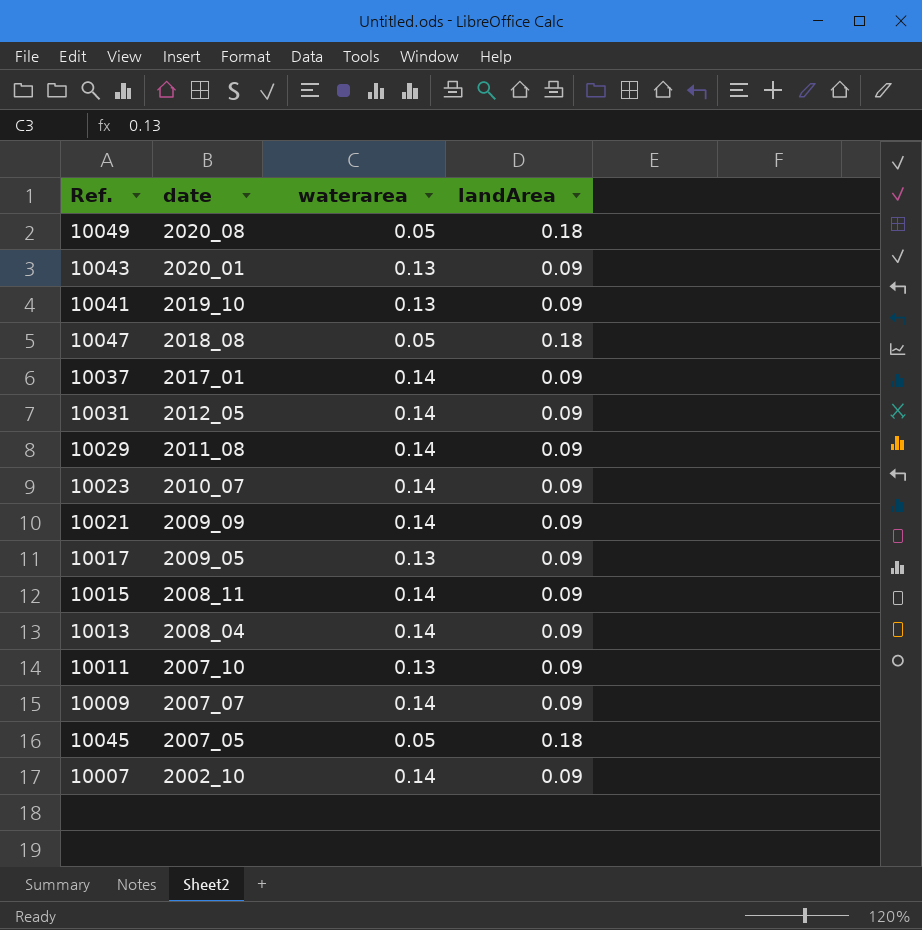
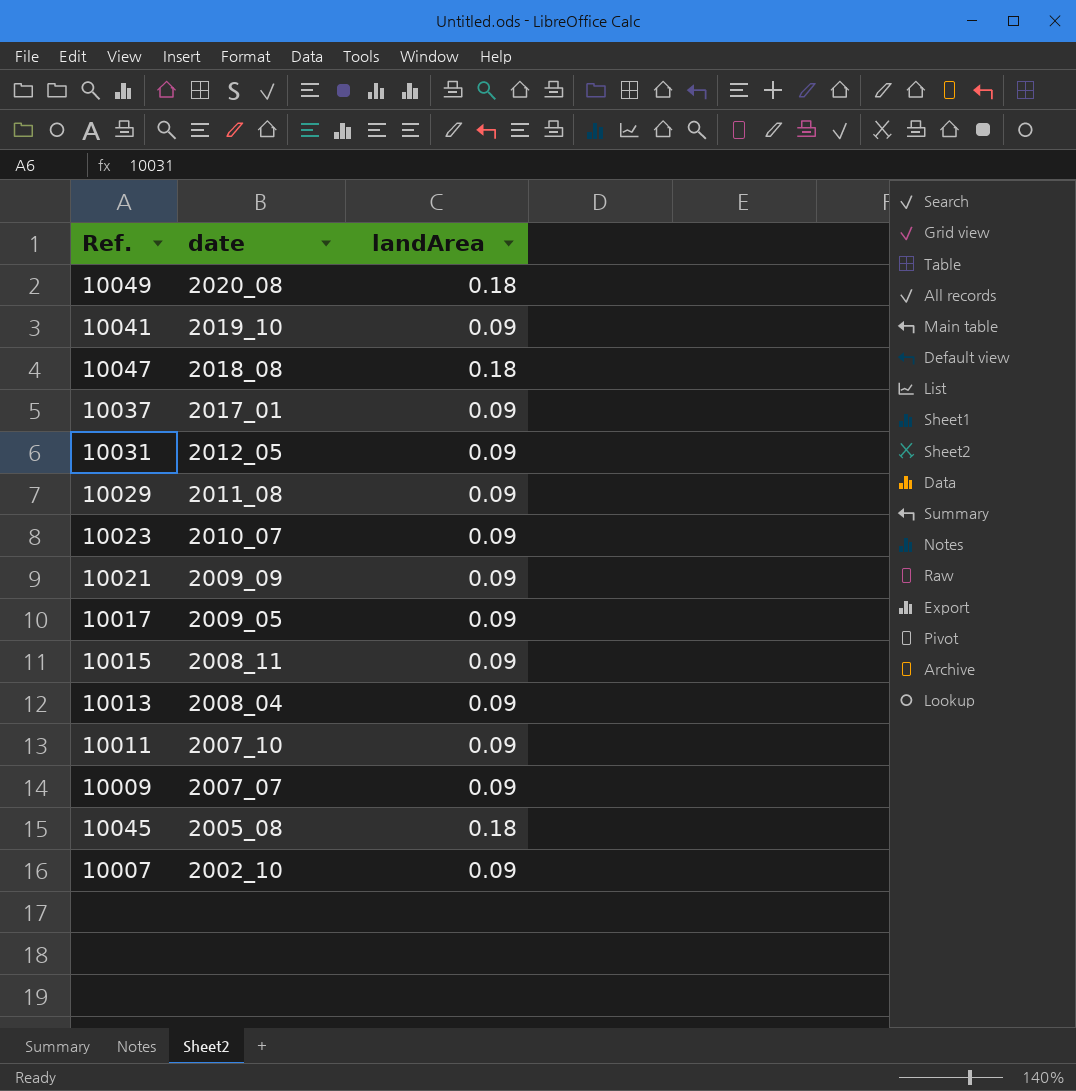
column waterarea | position: 3 -> none
row 10043: 2020_01 | 0.13 | 0.09 -> none
10045 | date: 2007_05 -> 2005_08

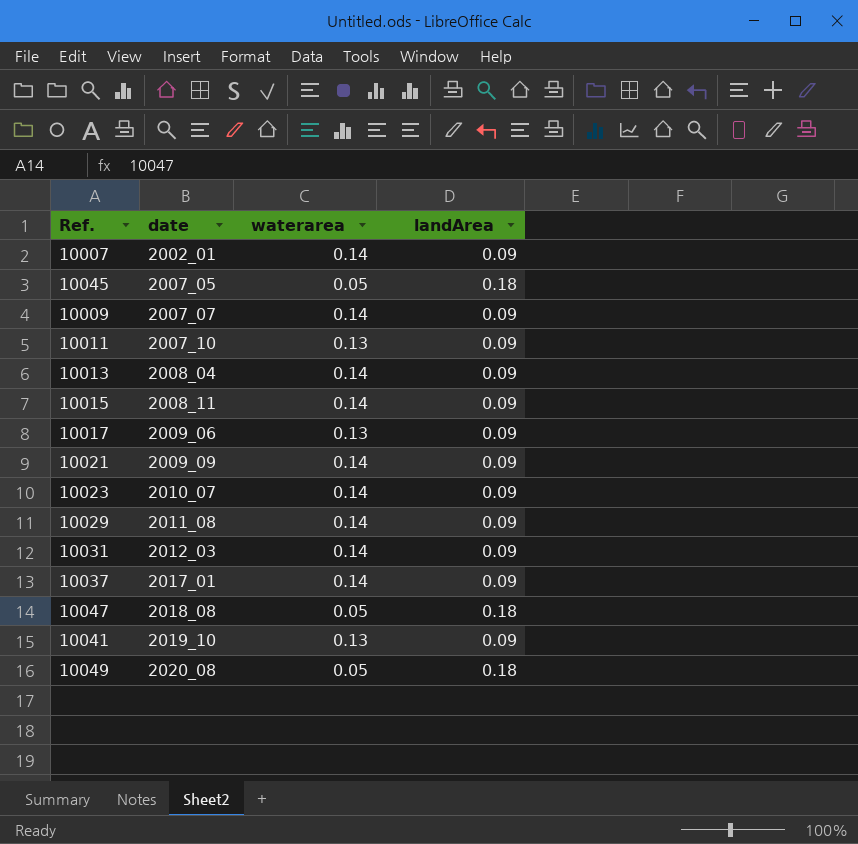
row order: date descending -> date ascending
column waterarea | position: none -> 3
10007 | date: 2002_10 -> 2002_01
10045 | date: 2005_08 -> 2007_05
10017 | date: 2009_05 -> 2009_06
10031 | date: 2012_05 -> 2012_03

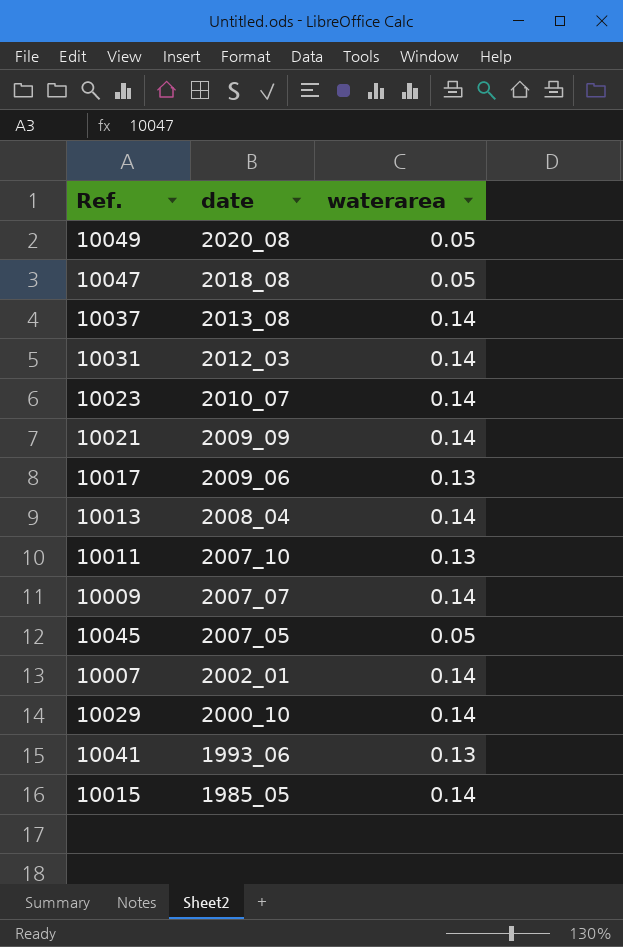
row order: date ascending -> date descending
column landArea | position: 4 -> none
10037 | date: 2017_01 -> 2013_08
10029 | date: 2011_08 -> 2000_10
10041 | date: 2019_10 -> 1993_06
10015 | date: 2008_11 -> 1985_05

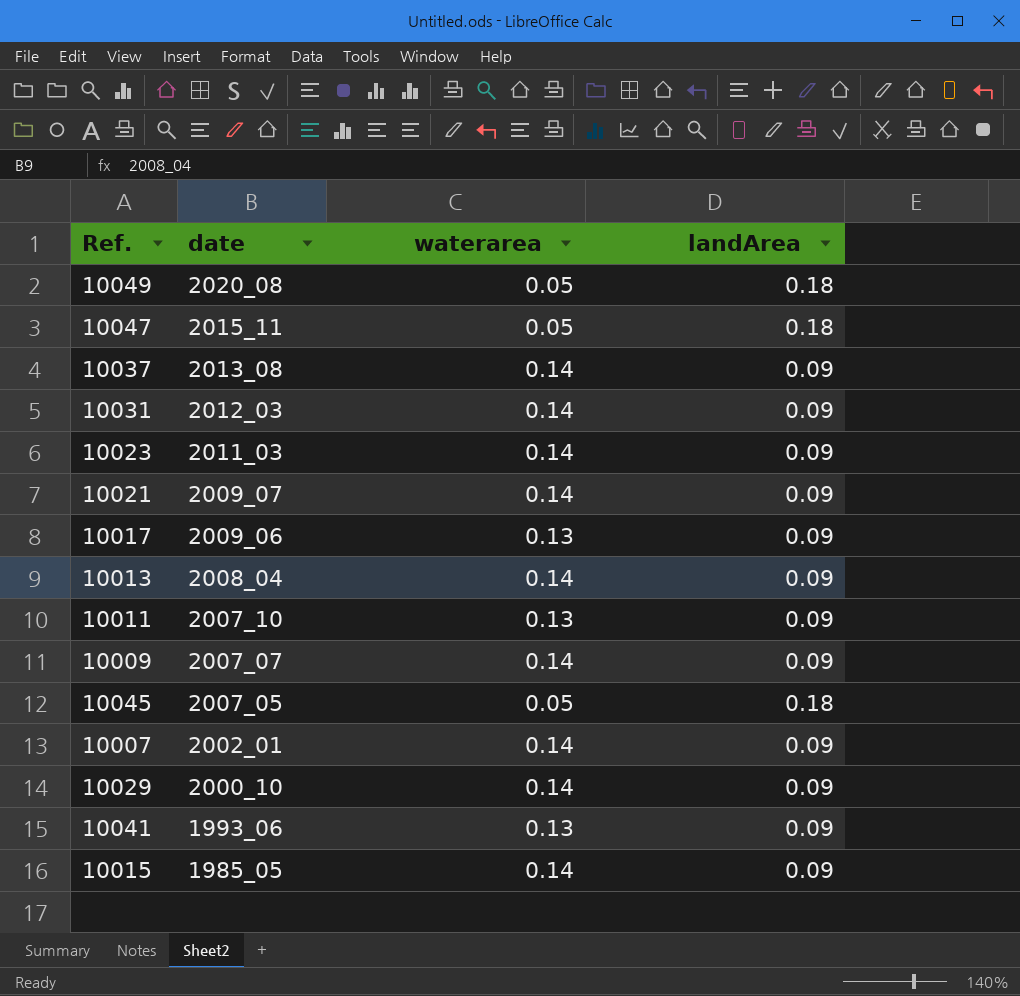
column landArea | position: none -> 4
10047 | date: 2018_08 -> 2015_11
10023 | date: 2010_07 -> 2011_03
10021 | date: 2009_09 -> 2009_07

